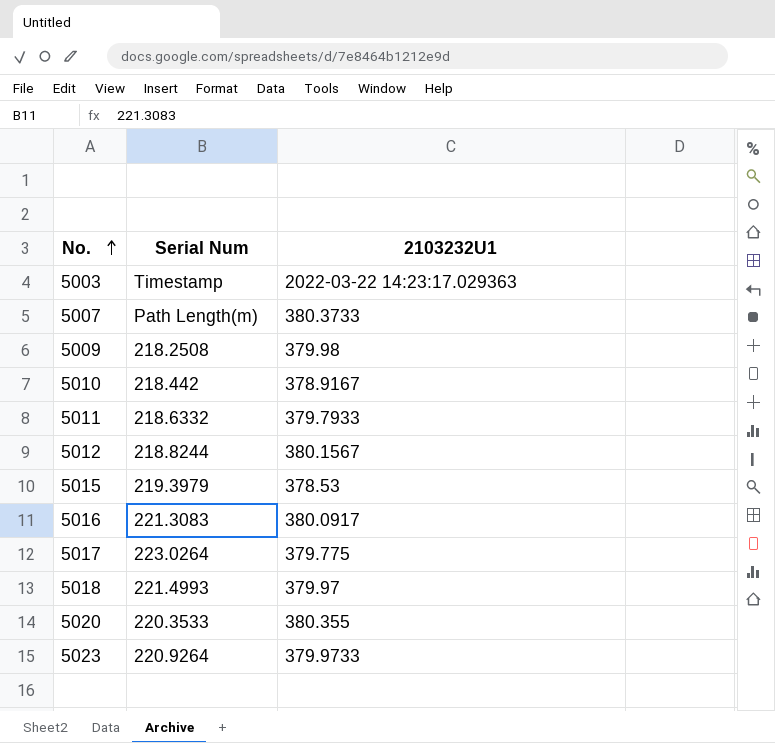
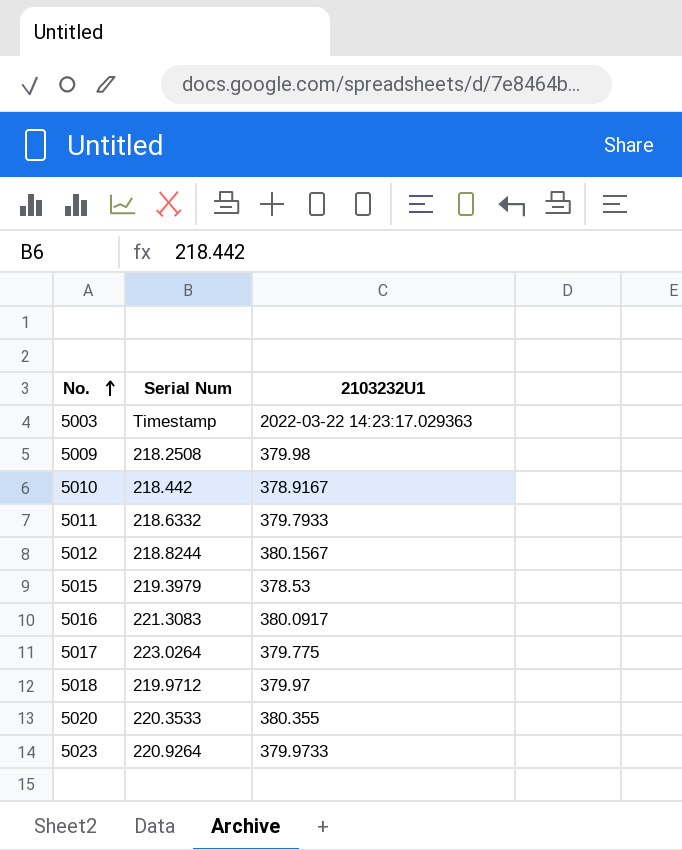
row 5007: Path Length(m) | 380.3733 -> none
5018 | Serial Num: 221.4993 -> 219.9712

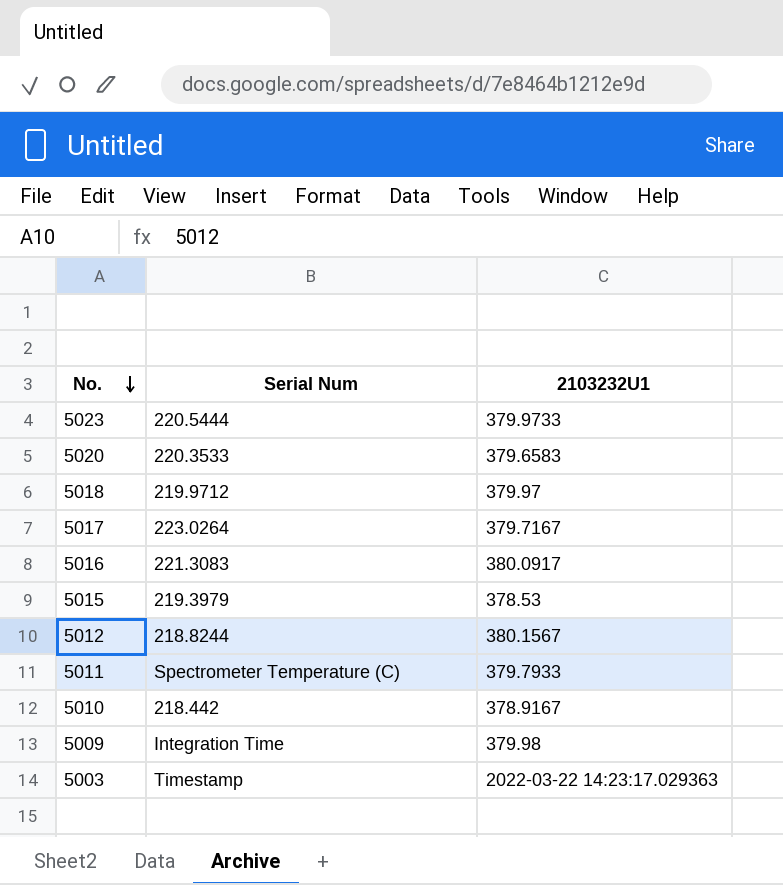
row order: No. ascending -> No. descending
5023 | Serial Num: 220.9264 -> 220.5444
5020 | 2103232U1: 380.355 -> 379.6583
5017 | 2103232U1: 379.775 -> 379.7167
5011 | Serial Num: 218.6332 -> Spectrometer Temperature (C)
5009 | Serial Num: 218.2508 -> Integration Time

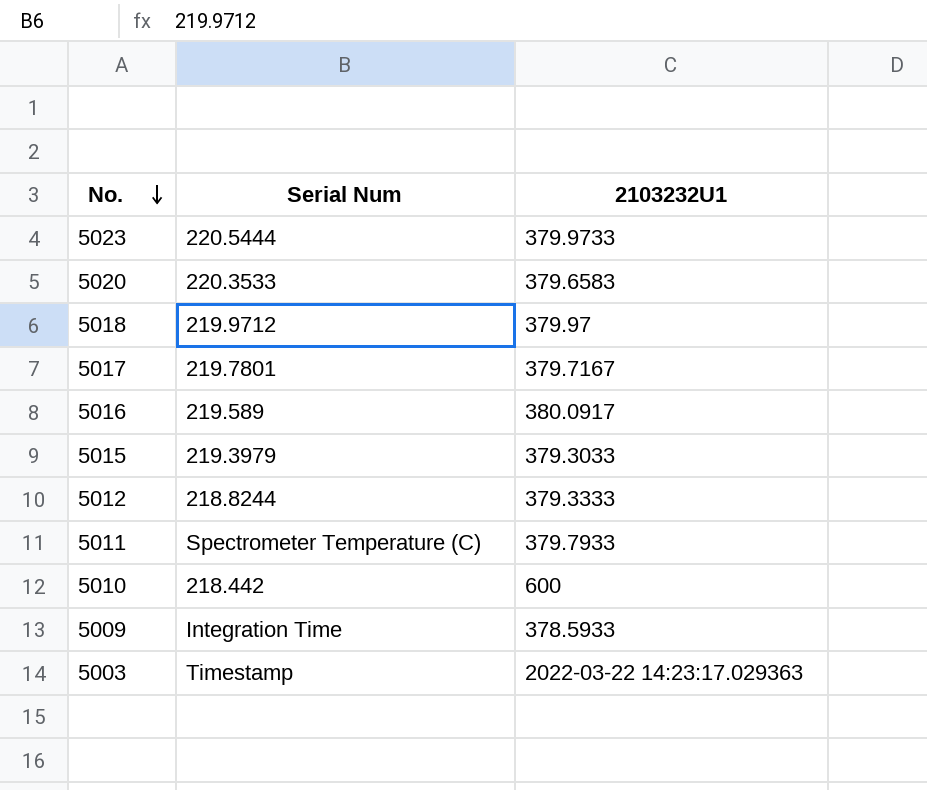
5017 | Serial Num: 223.0264 -> 219.7801
5016 | Serial Num: 221.3083 -> 219.589
5015 | 2103232U1: 378.53 -> 379.3033
5012 | 2103232U1: 380.1567 -> 379.3333
5010 | 2103232U1: 378.9167 -> 600
5009 | 2103232U1: 379.98 -> 378.5933

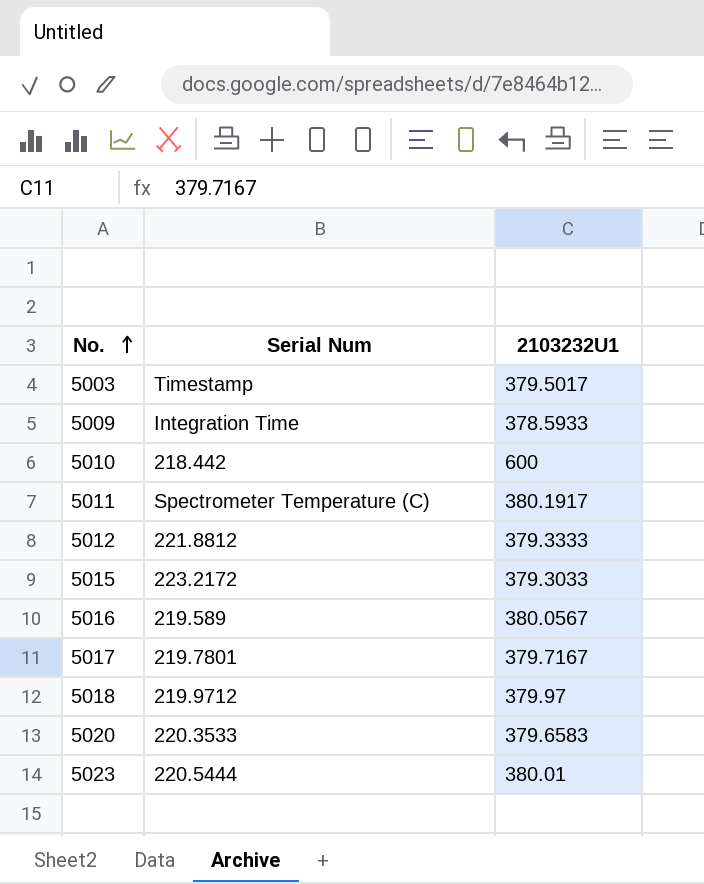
row order: No. descending -> No. ascending
5003 | 2103232U1: 2022-03-22 14:23:17.029363 -> 379.5017
5011 | 2103232U1: 379.7933 -> 380.1917
5012 | Serial Num: 218.8244 -> 221.8812
5015 | Serial Num: 219.3979 -> 223.2172
5016 | 2103232U1: 380.0917 -> 380.0567
5023 | 2103232U1: 379.9733 -> 380.01

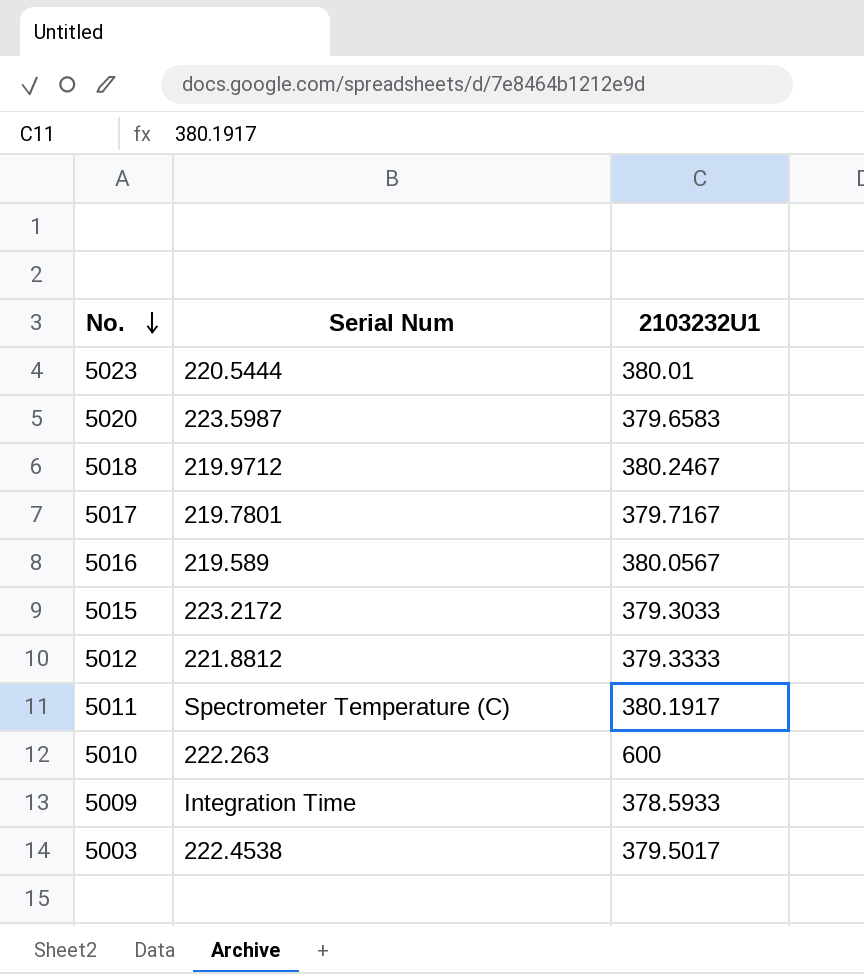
row order: No. ascending -> No. descending
5020 | Serial Num: 220.3533 -> 223.5987
5018 | 2103232U1: 379.97 -> 380.2467
5010 | Serial Num: 218.442 -> 222.263
5003 | Serial Num: Timestamp -> 222.4538

